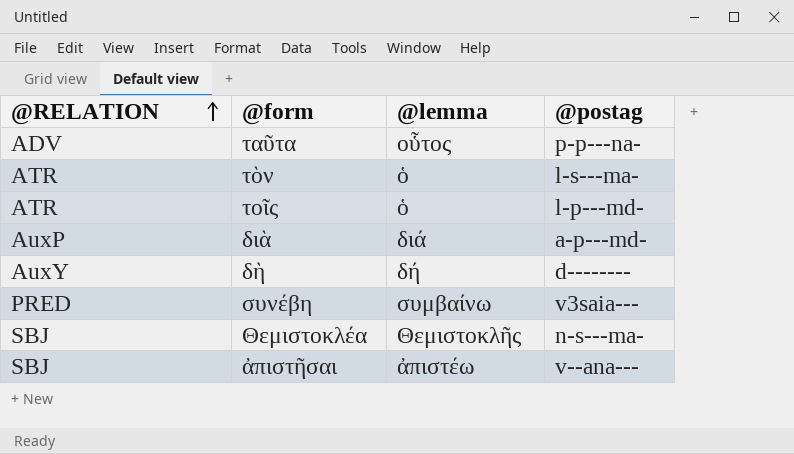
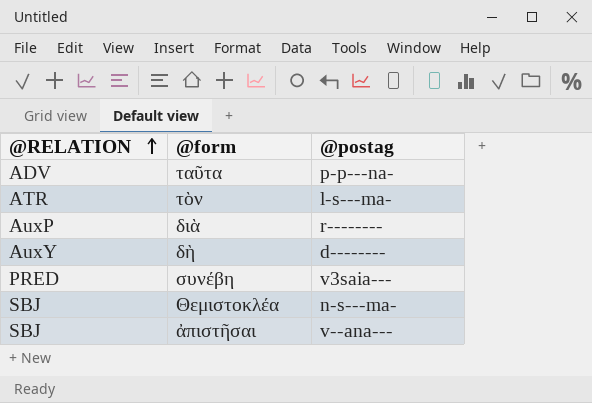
column @lemma | position: 3 -> none
row τοῖς: ATR | ὁ | l-p---md- -> none
διὰ | @postag: a-p---md- -> r--------

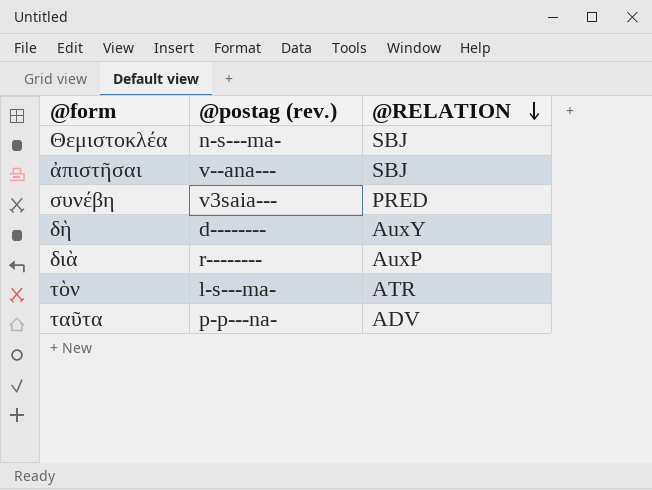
row order: @RELATION ascending -> @RELATION descending
column name: @postag -> @postag (rev.)
column @RELATION | position: 1 -> 3

